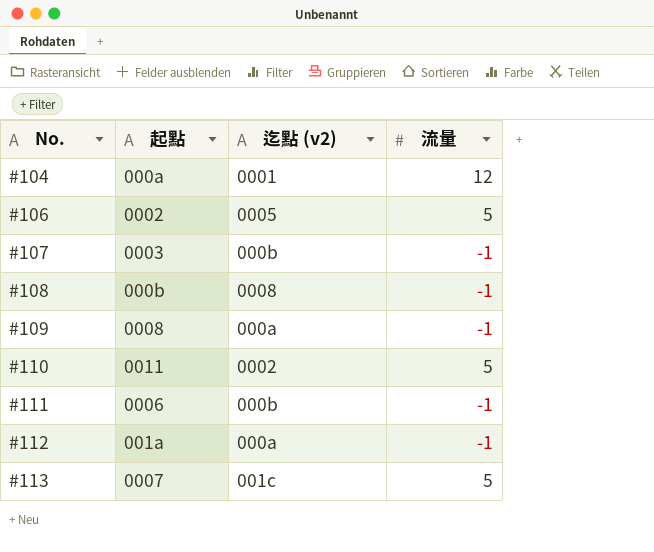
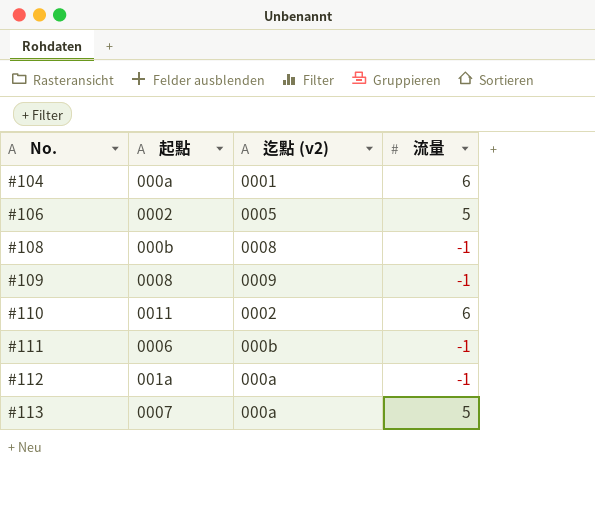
row #107: 0003 | 000b | -1 -> none
#104 | 流量: 12 -> 6
#109 | 迄點 (v2): 000a -> 0009
#110 | 流量: 5 -> 6
#113 | 迄點 (v2): 001c -> 000a

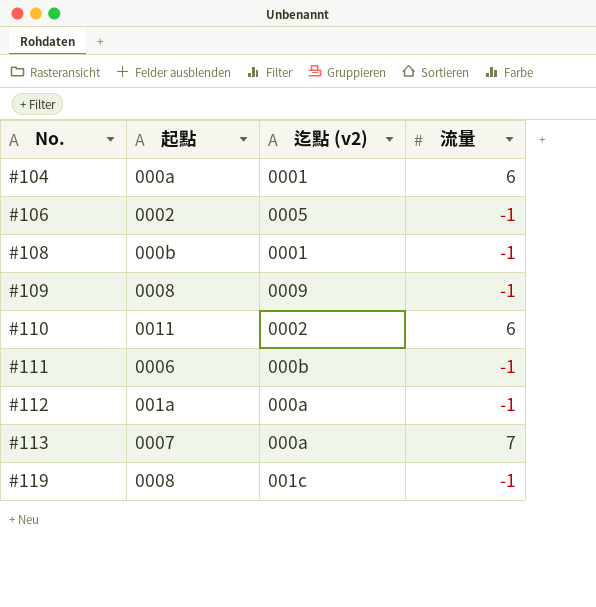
#106 | 流量: 5 -> -1
#108 | 迄點 (v2): 0008 -> 0001
#113 | 流量: 5 -> 7
row #119: none -> 0008 | 001c | -1

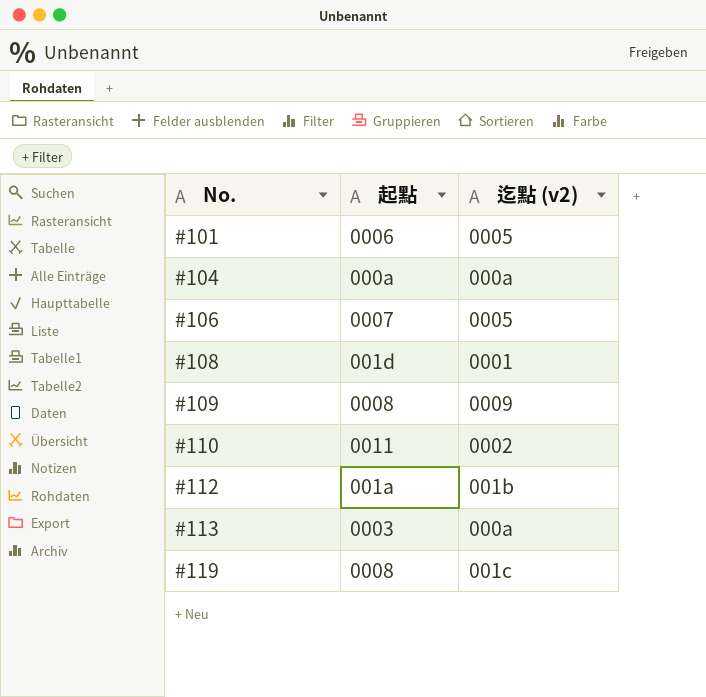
column 流量 | position: 4 -> none
row #111: 0006 | 000b | -1 -> none
row #101: none -> 0006 | 0005
#104 | 迄點 (v2): 0001 -> 000a
#106 | 起點: 0002 -> 0007
#108 | 起點: 000b -> 001d
#112 | 迄點 (v2): 000a -> 001b
#113 | 起點: 0007 -> 0003

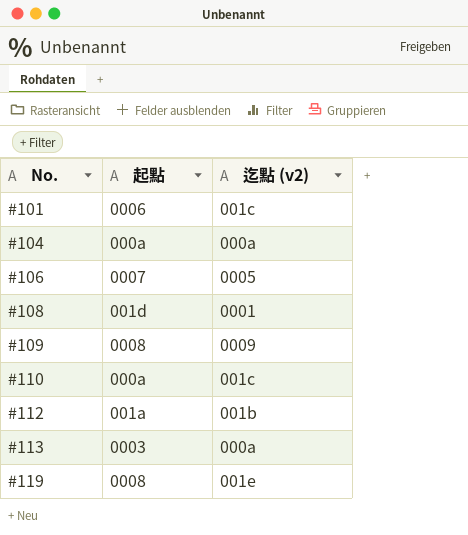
#101 | 迄點 (v2): 0005 -> 001c
#110 | 起點: 0011 -> 000a
#110 | 迄點 (v2): 0002 -> 001c
#119 | 迄點 (v2): 001c -> 001e

